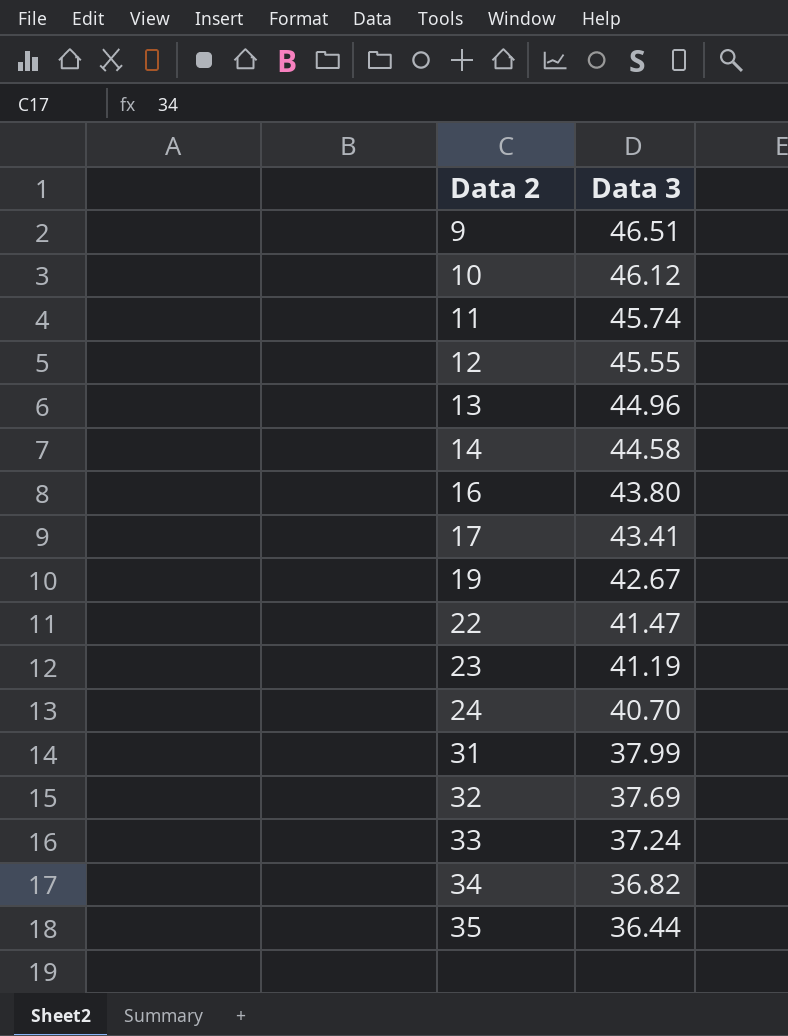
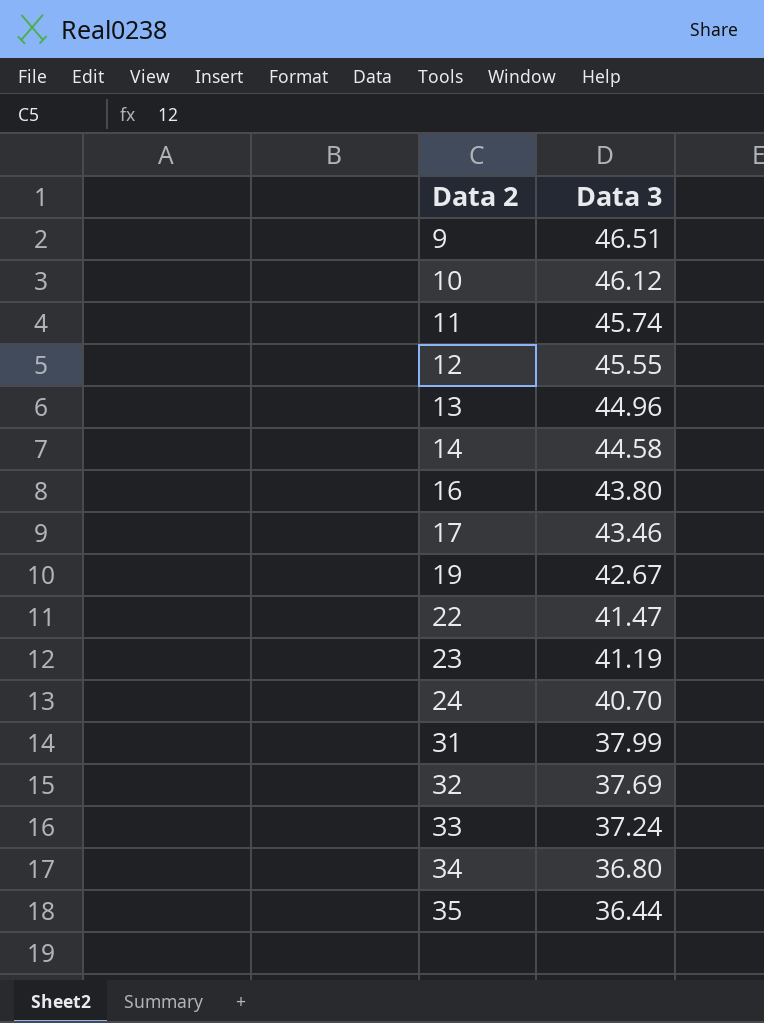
17 | Data 3: 43.41 -> 43.46
34 | Data 3: 36.82 -> 36.80

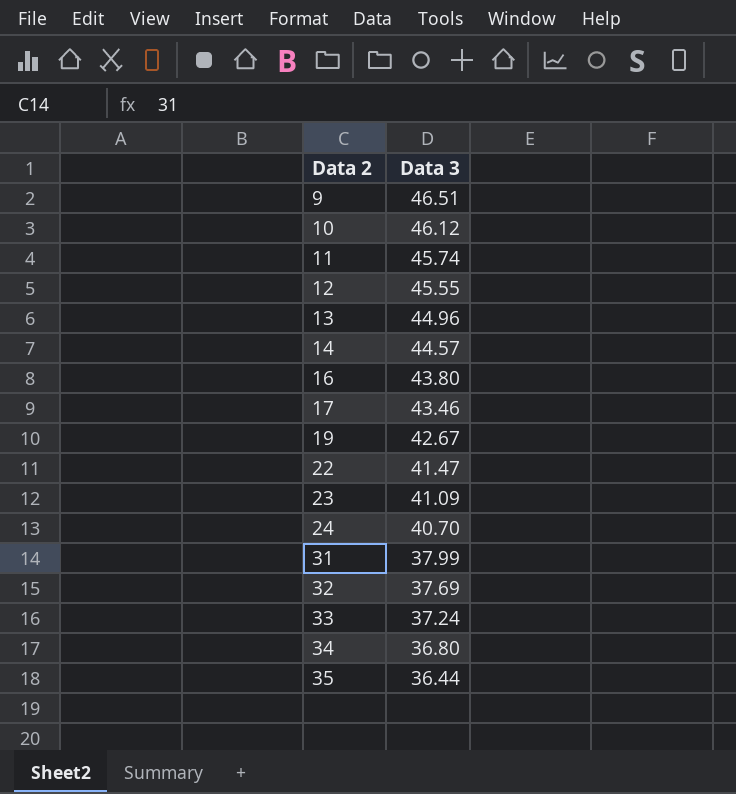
14 | Data 3: 44.58 -> 44.57
23 | Data 3: 41.19 -> 41.09

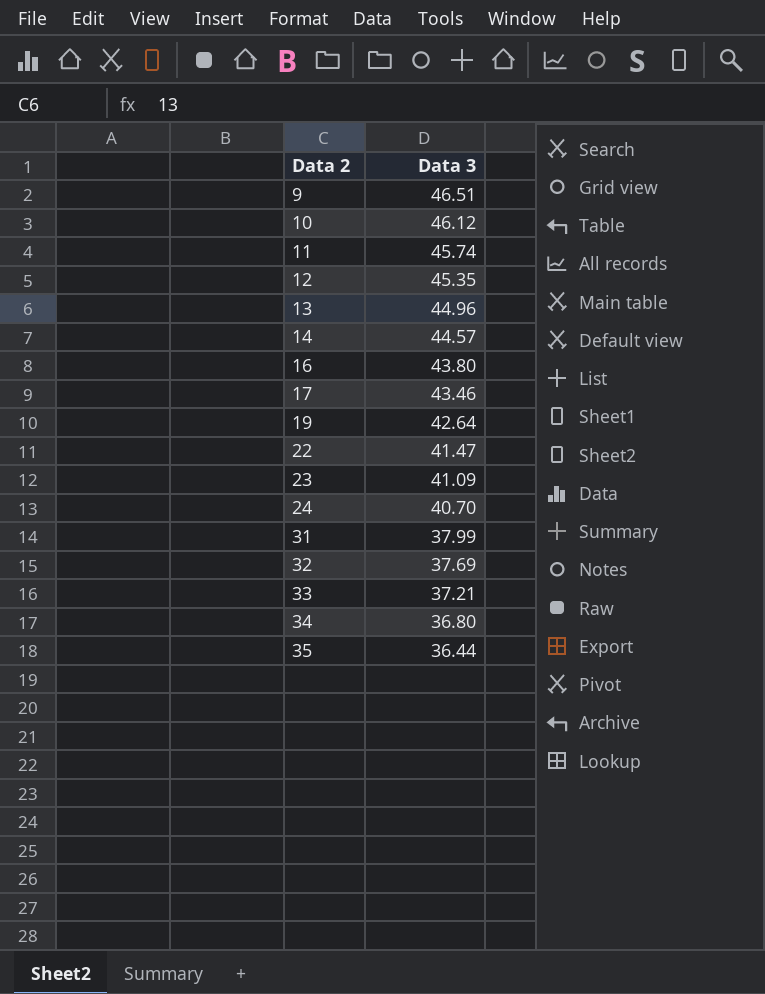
12 | Data 3: 45.55 -> 45.35
19 | Data 3: 42.67 -> 42.64
33 | Data 3: 37.24 -> 37.21

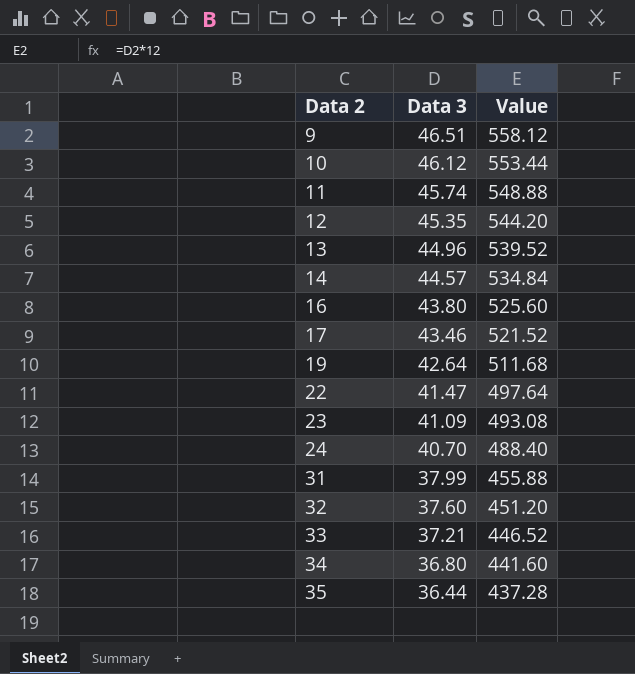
column Value | formula: none -> [Data 3] * 12
32 | Data 3: 37.69 -> 37.60

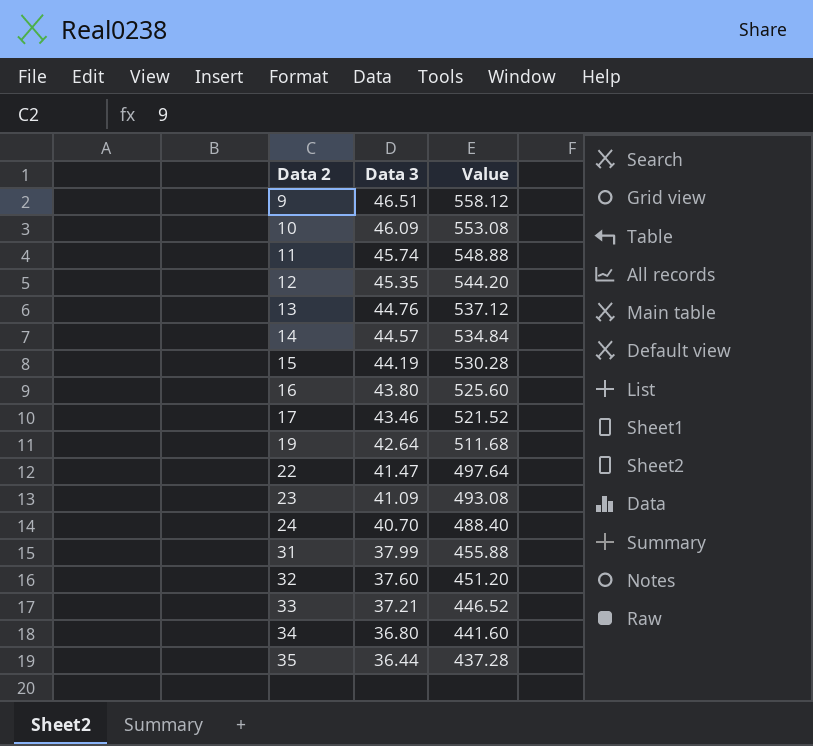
10 | Data 3: 46.12 -> 46.09
10 | Value: 553.44 -> 553.08
13 | Data 3: 44.96 -> 44.76
13 | Value: 539.52 -> 537.12
row 15: none -> 44.19 | 530.28

